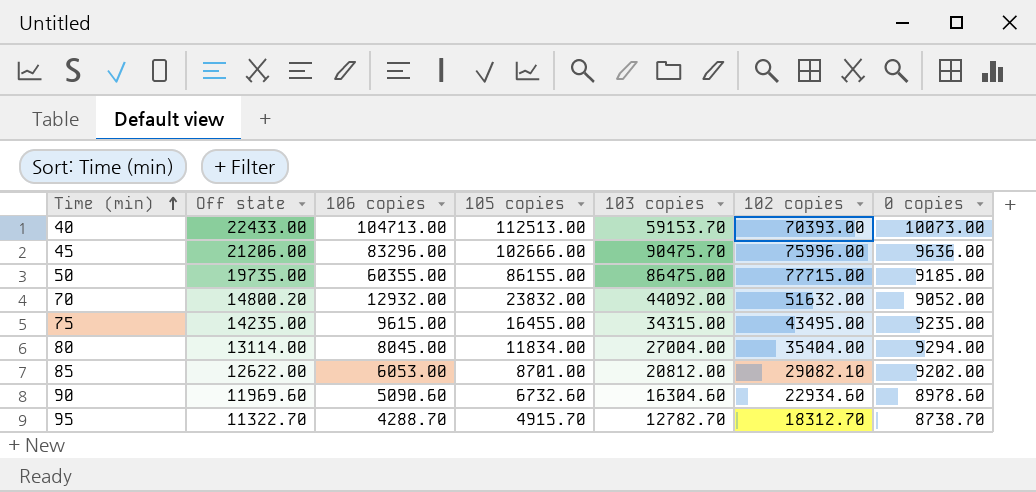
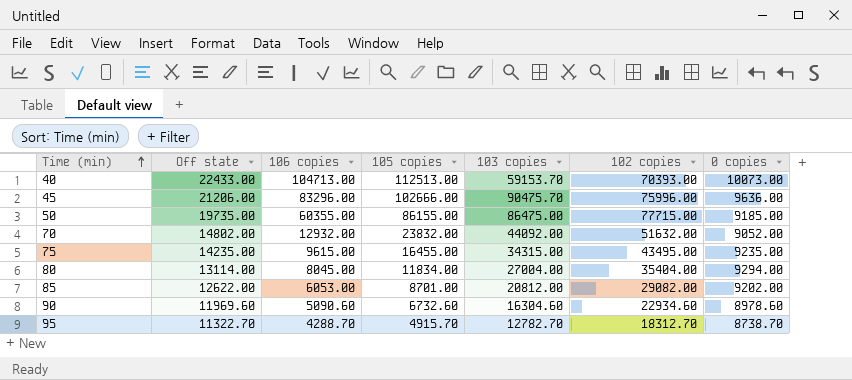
70 | Off state: 14800.20 -> 14802.00
85 | 102 copies: 29082.10 -> 29082.00

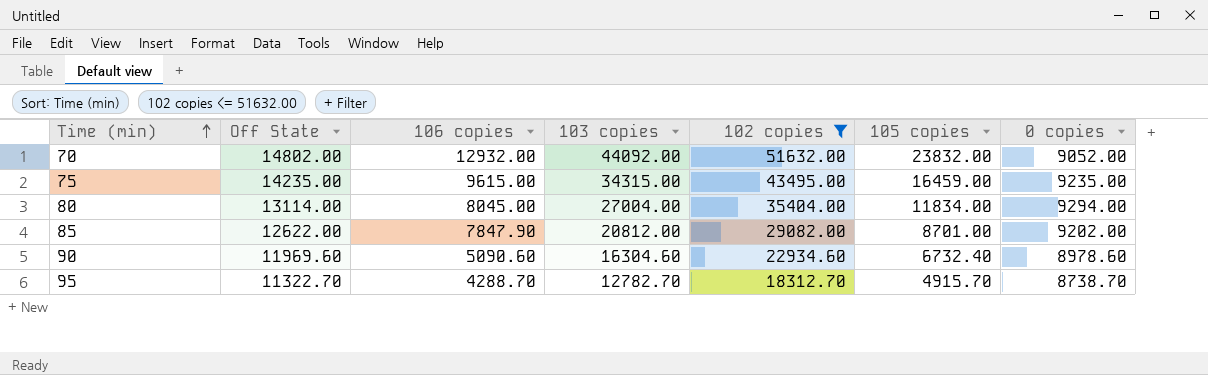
filter: none -> 102 copies <= 51632.00
column name: Off state -> Off State
column 105 copies | position: 4 -> 6
75 | 105 copies: 16455.00 -> 16459.00
85 | 106 copies: 6053.00 -> 7847.90
90 | 105 copies: 6732.60 -> 6732.40

